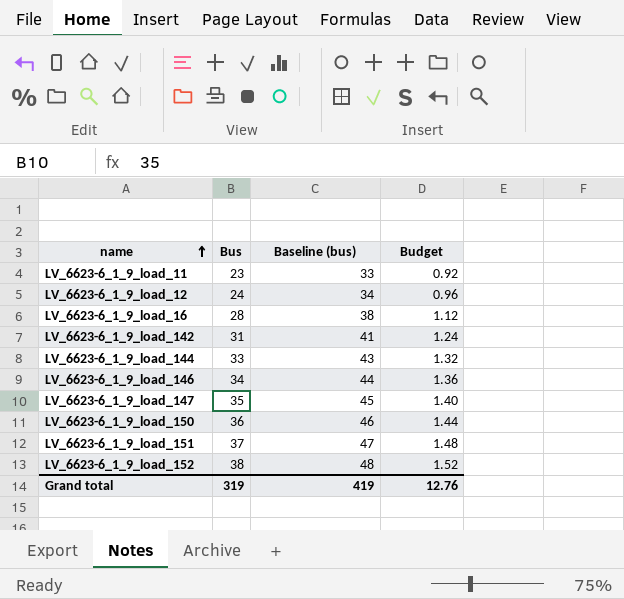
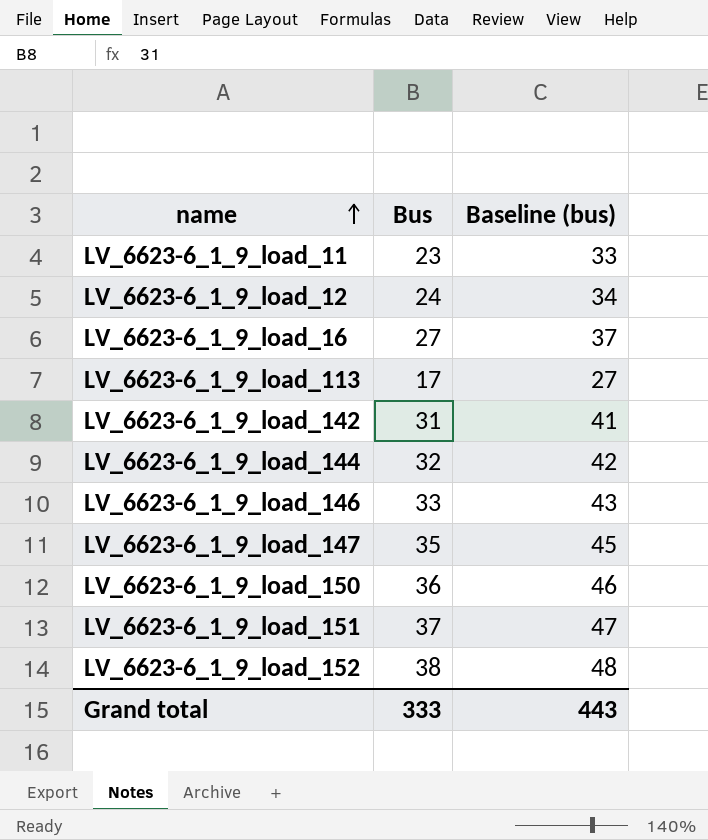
column Budget | formula: [Bus] * 0.04 -> none
LV_6623-6_1_9_load_16 | Bus: 28 -> 27
LV_6623-6_1_9_load_16 | Baseline (bus): 38 -> 37
row LV_6623-6_1_9_load_113: none -> 17 | 27
LV_6623-6_1_9_load_144 | Bus: 33 -> 32
LV_6623-6_1_9_load_144 | Baseline (bus): 43 -> 42
LV_6623-6_1_9_load_146 | Bus: 34 -> 33
LV_6623-6_1_9_load_146 | Baseline (bus): 44 -> 43
Grand total | Bus: 319 -> 333
Grand total | Baseline (bus): 419 -> 443

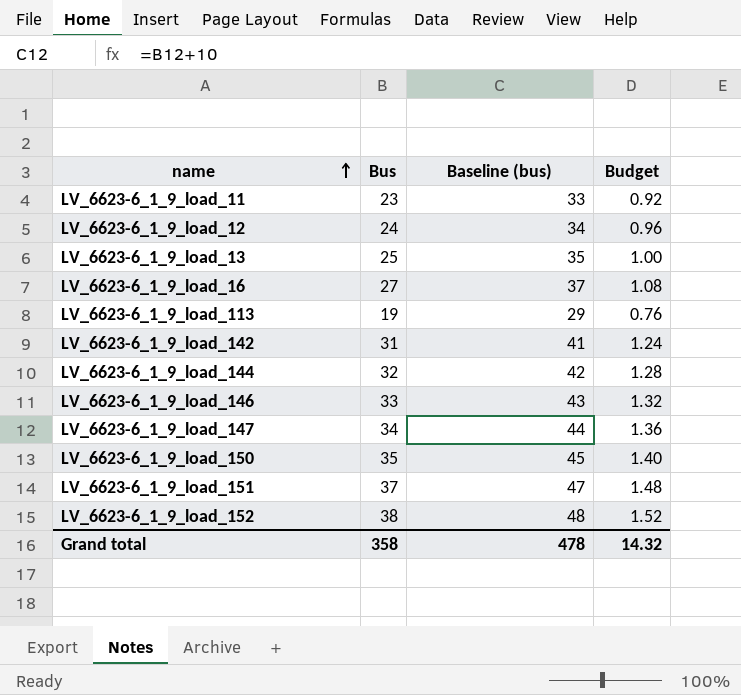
column Budget | formula: none -> [Bus] * 0.04
row LV_6623-6_1_9_load_13: none -> 25 | 35 | 1.00
LV_6623-6_1_9_load_113 | Bus: 17 -> 19
LV_6623-6_1_9_load_113 | Baseline (bus): 27 -> 29
LV_6623-6_1_9_load_147 | Bus: 35 -> 34
LV_6623-6_1_9_load_147 | Baseline (bus): 45 -> 44
LV_6623-6_1_9_load_150 | Bus: 36 -> 35
LV_6623-6_1_9_load_150 | Baseline (bus): 46 -> 45
Grand total | Bus: 333 -> 358
Grand total | Baseline (bus): 443 -> 478

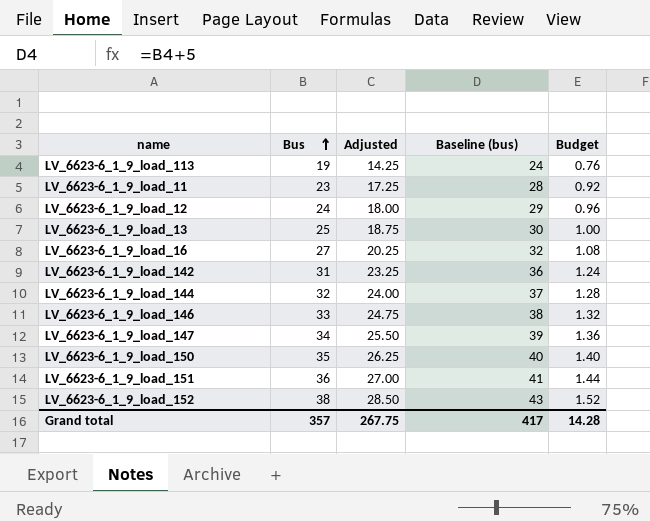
row order: name ascending -> Bus ascending
column Adjusted | formula: none -> [Bus] * 0.75
column Baseline (bus) | formula: [Bus] + 10 -> [Bus] + 5
LV_6623-6_1_9_load_151 | Bus: 37 -> 36
LV_6623-6_1_9_load_151 | Budget: 1.48 -> 1.44
Grand total | Bus: 358 -> 357
Grand total | Baseline (bus): 478 -> 417
Grand total | Budget: 14.32 -> 14.28

